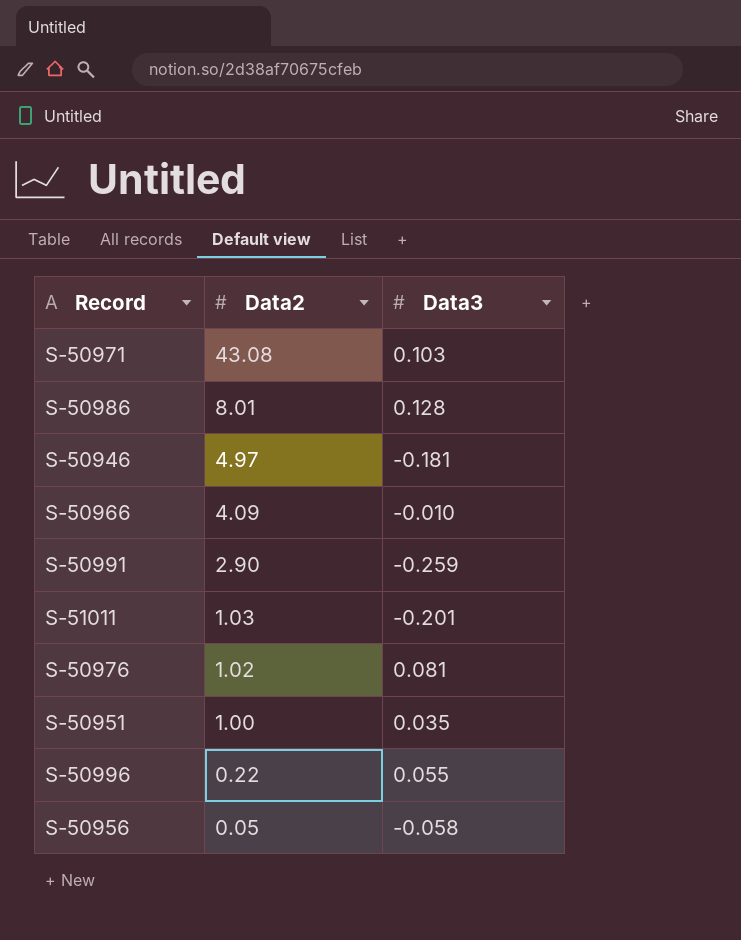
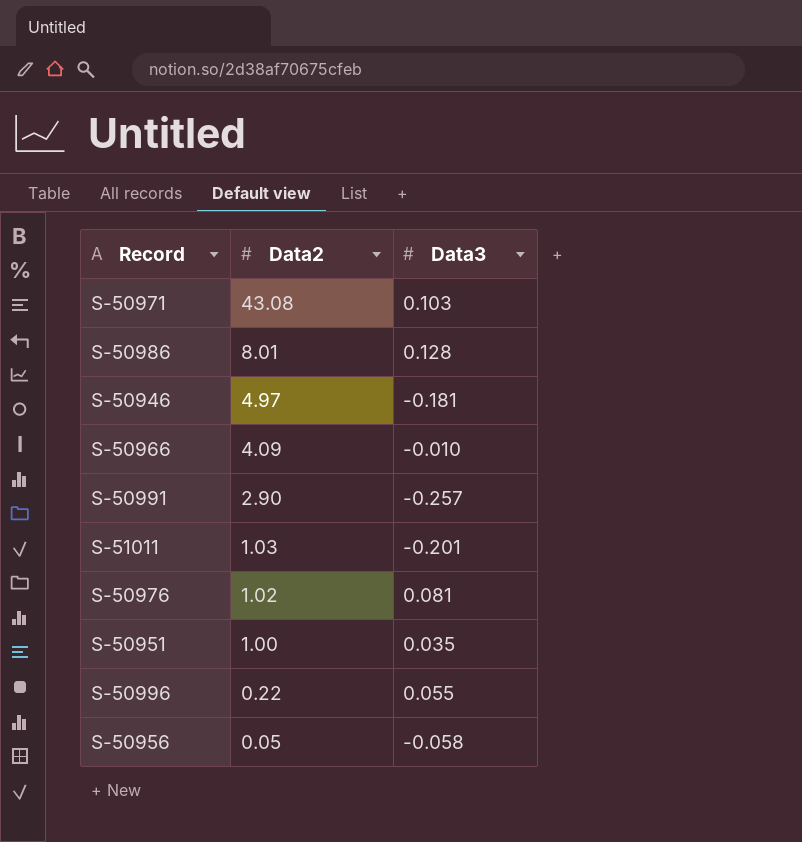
S-50991 | Data3: -0.259 -> -0.257

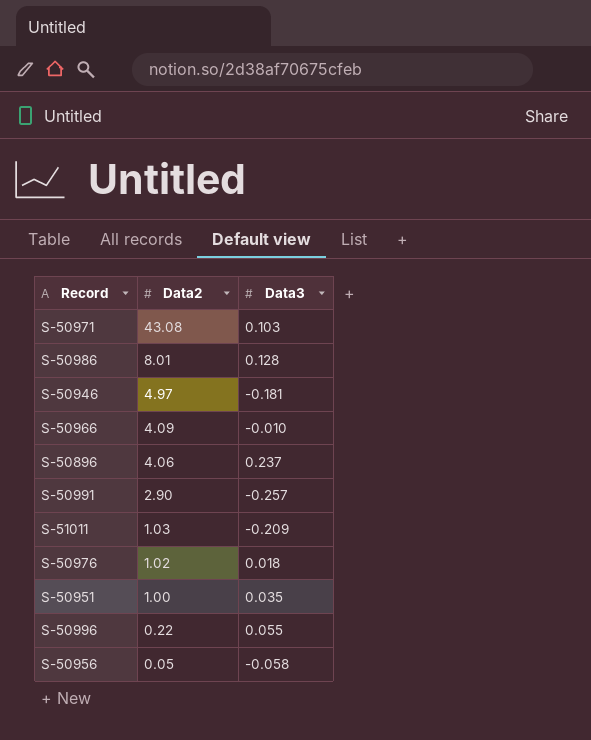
row S-50896: none -> 4.06 | 0.237
S-51011 | Data3: -0.201 -> -0.209
S-50976 | Data3: 0.081 -> 0.018

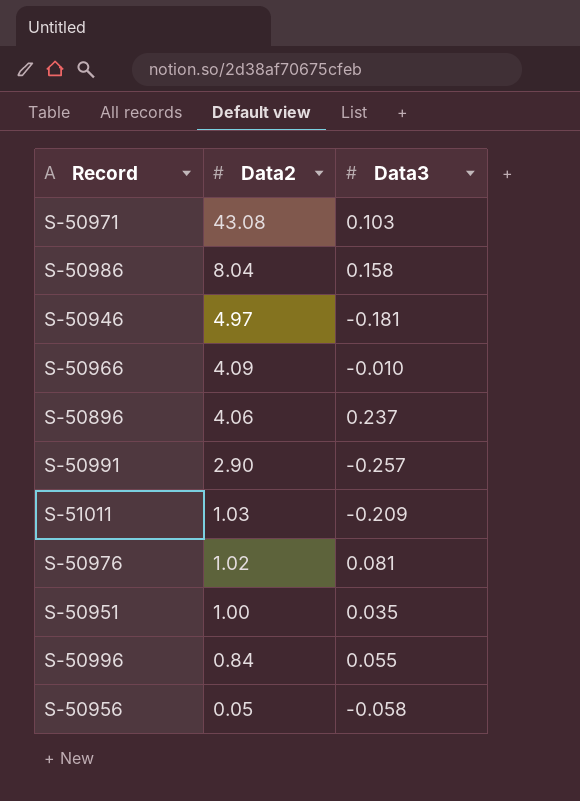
S-50986 | Data2: 8.01 -> 8.04
S-50986 | Data3: 0.128 -> 0.158
S-50976 | Data3: 0.018 -> 0.081
S-50996 | Data2: 0.22 -> 0.84

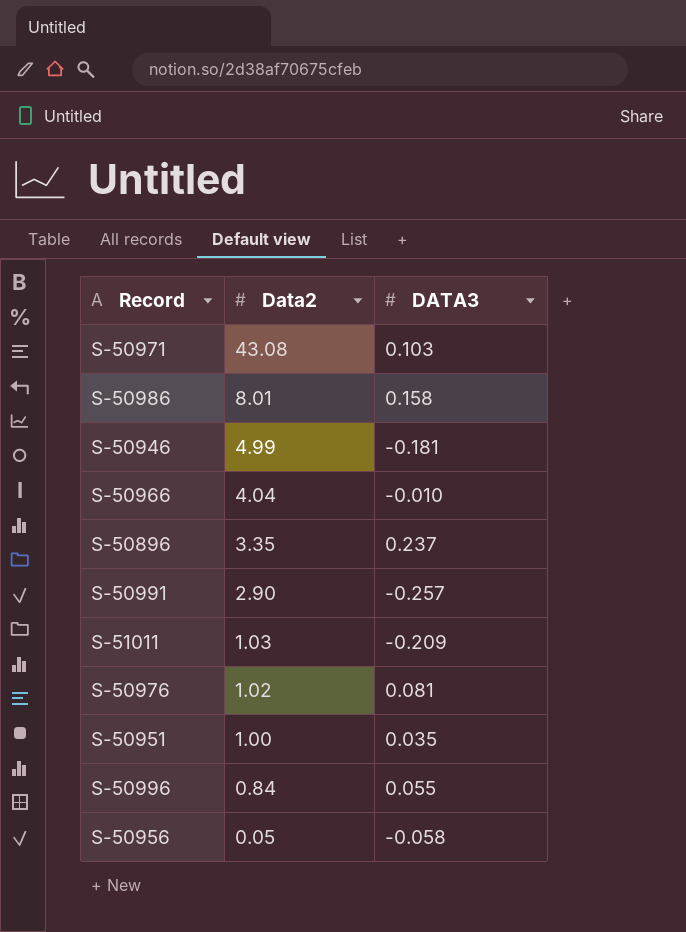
column name: Data3 -> DATA3
S-50986 | Data2: 8.04 -> 8.01
S-50946 | Data2: 4.97 -> 4.99
S-50966 | Data2: 4.09 -> 4.04
S-50896 | Data2: 4.06 -> 3.35

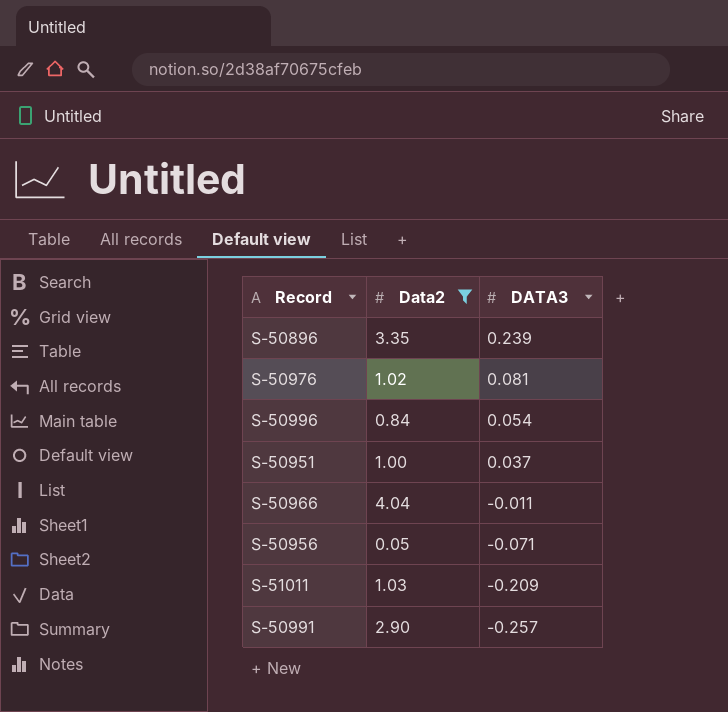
filter: none -> Data2 <= 4.04
row order: Data2 descending -> DATA3 descending
S-50896 | DATA3: 0.237 -> 0.239
S-50996 | DATA3: 0.055 -> 0.054
S-50951 | DATA3: 0.035 -> 0.037
S-50966 | DATA3: -0.010 -> -0.011
S-50956 | DATA3: -0.058 -> -0.071

